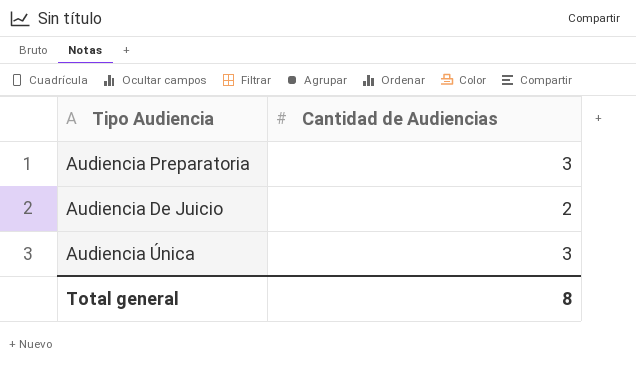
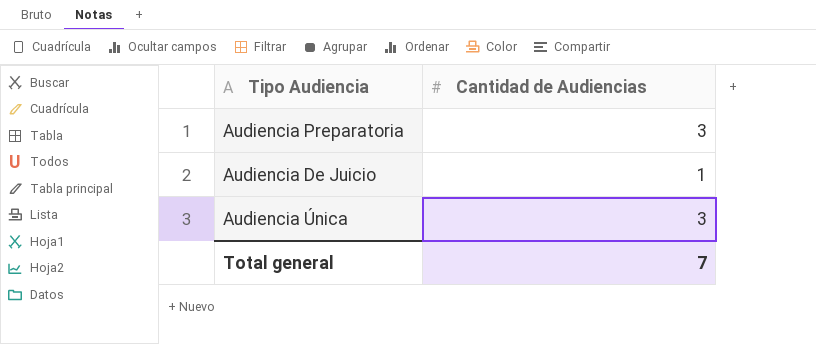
Audiencia De Juicio | Cantidad de Audiencias: 2 -> 1
Total general | Cantidad de Audiencias: 8 -> 7

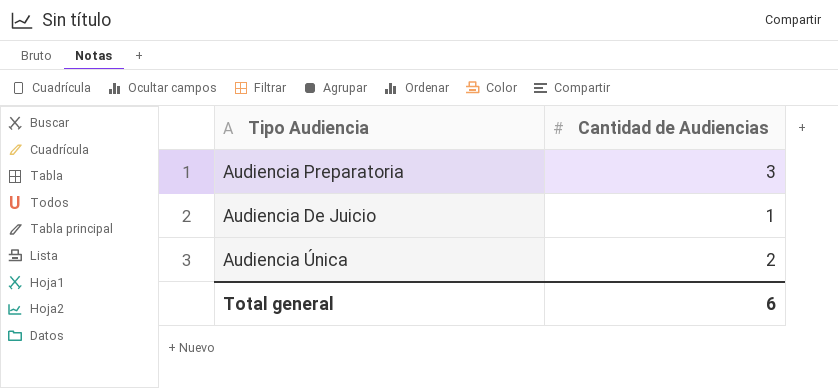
Audiencia Única | Cantidad de Audiencias: 3 -> 2
Total general | Cantidad de Audiencias: 7 -> 6

